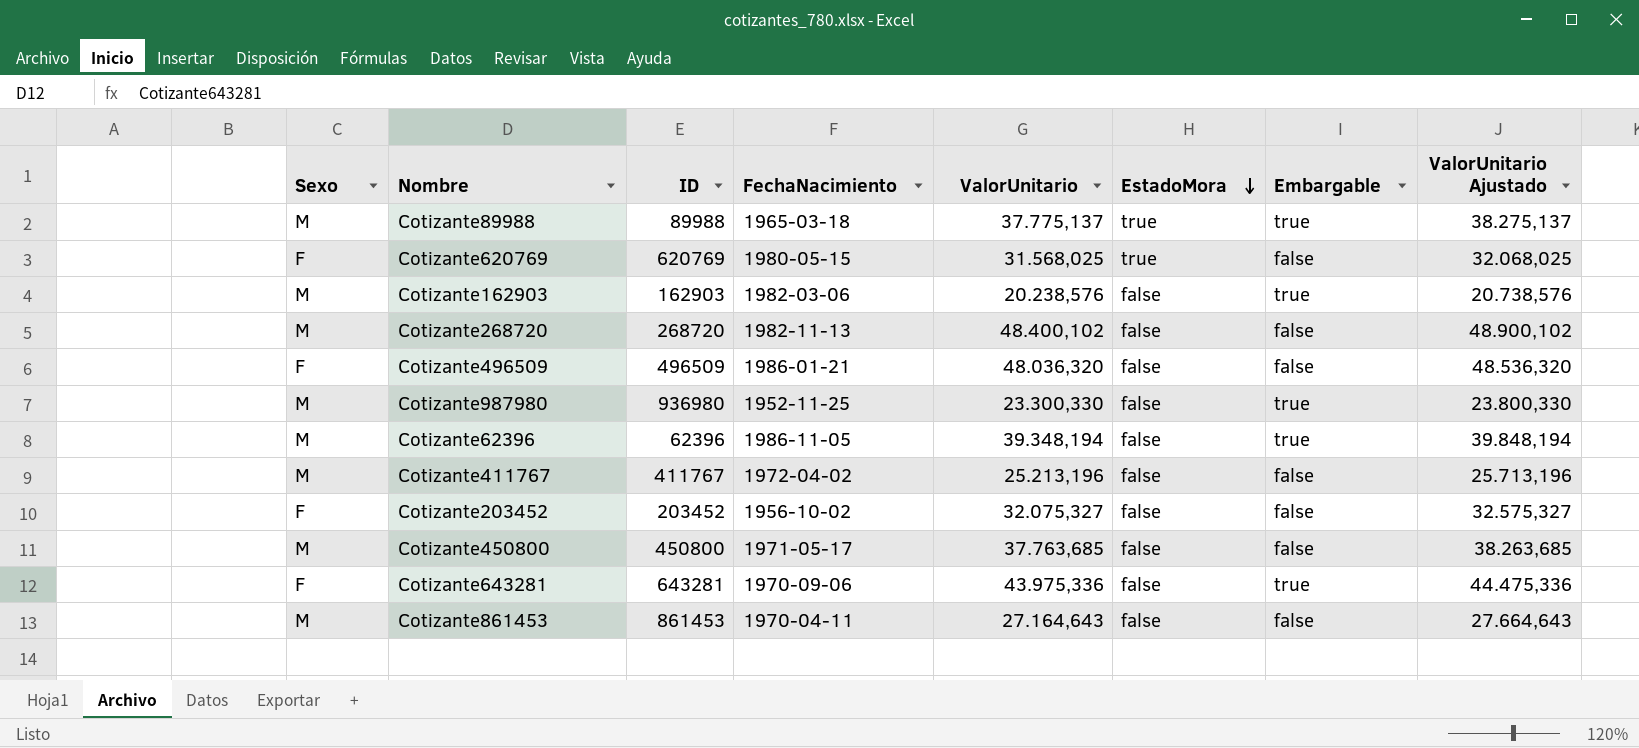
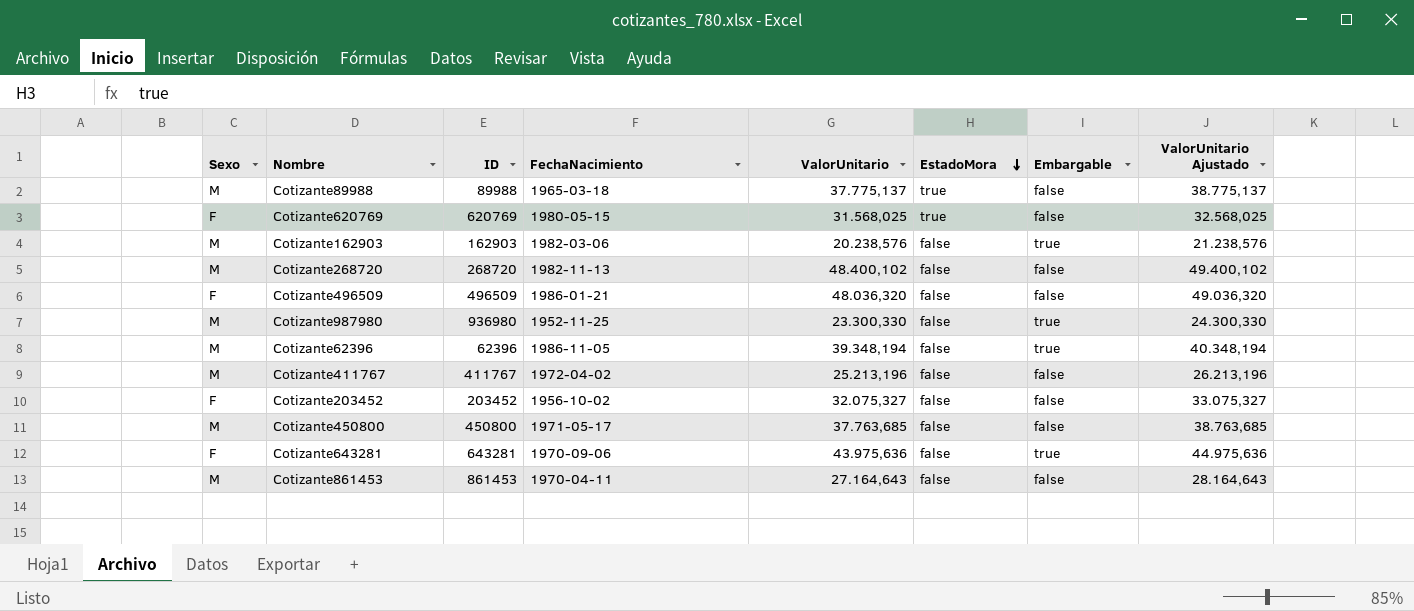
column ValorUnitario Ajustado | formula: [ValorUnitario] + 500 -> [ValorUnitario] + 1000
Cotizante89988 | Embargable: true -> false
Cotizante643281 | ValorUnitario: 43.975,336 -> 43.975,636

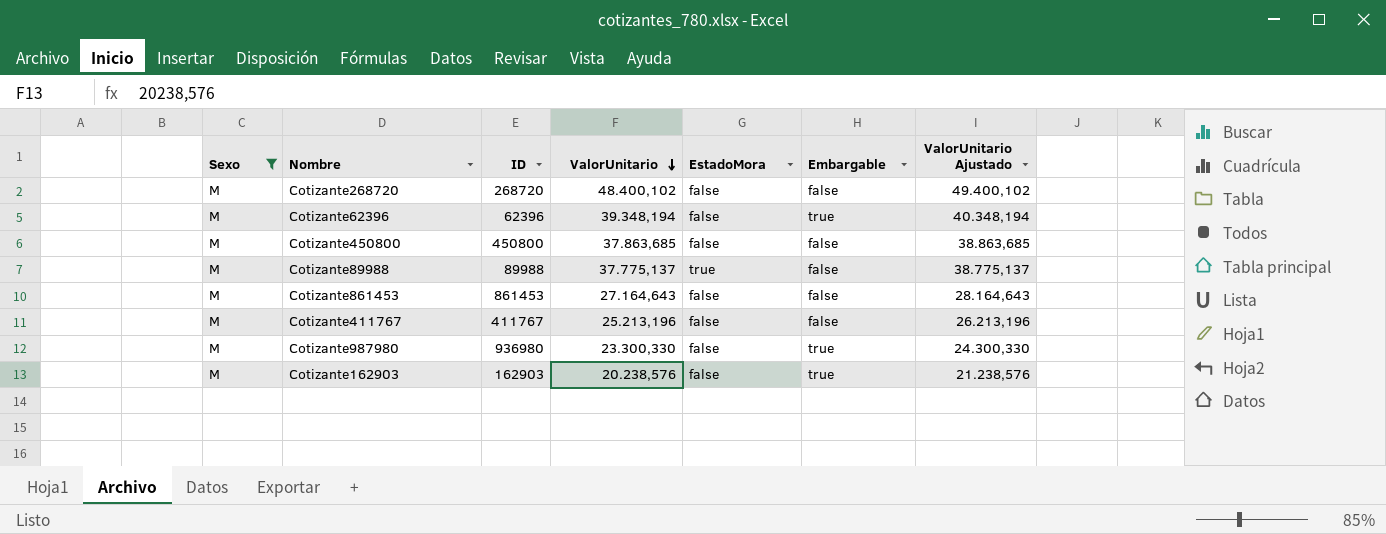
filter: none -> Sexo = M
row order: EstadoMora descending -> ValorUnitario descending
column FechaNacimiento | position: 4 -> none
Cotizante450800 | ValorUnitario: 37.763,685 -> 37.863,685
Cotizante450800 | ValorUnitario Ajustado: 38.763,685 -> 38.863,685

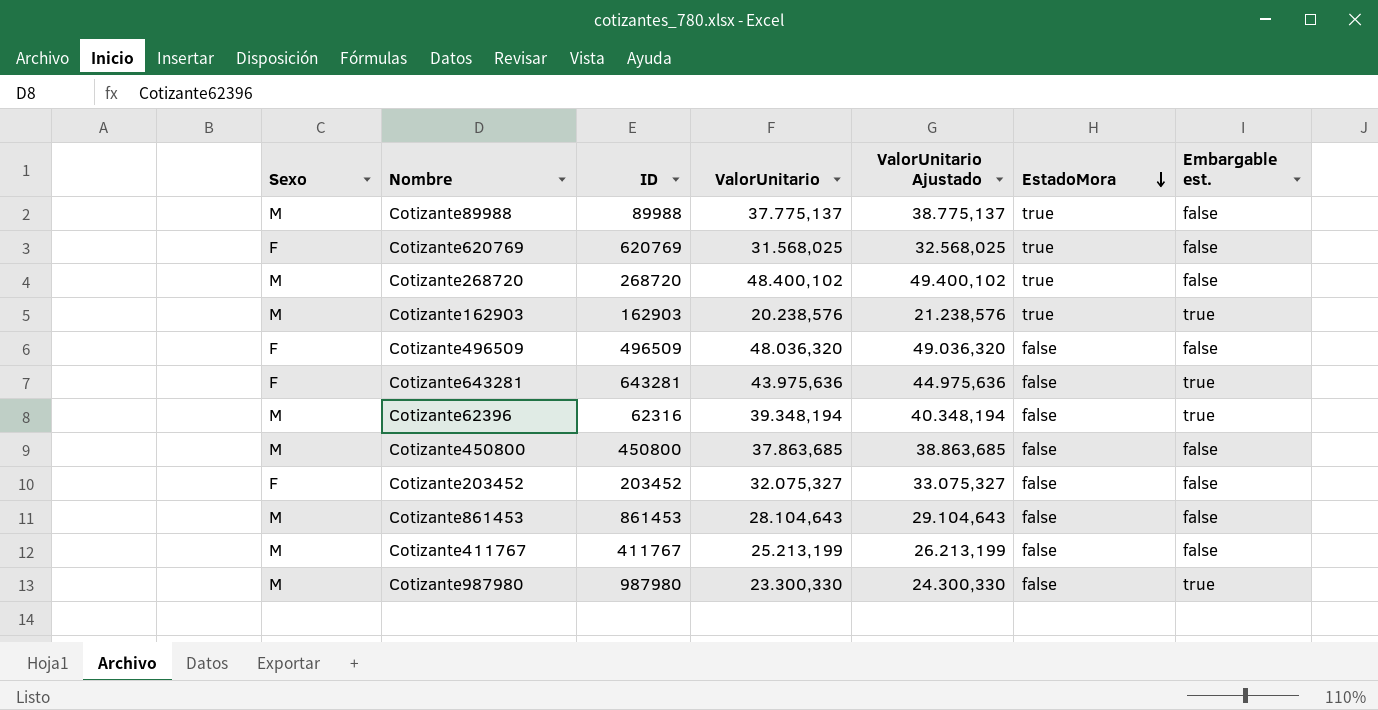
filter: Sexo = M -> none
row order: ValorUnitario descending -> EstadoMora descending
column ValorUnitario Ajustado | position: 7 -> 5
column name: Embargable -> Embargable est.
Cotizante268720 | EstadoMora: false -> true
Cotizante162903 | EstadoMora: false -> true
Cotizante62396 | ID: 62396 -> 62316
Cotizante861453 | ValorUnitario: 27.164,643 -> 28.104,643
Cotizante861453 | ValorUnitario Ajustado: 28.164,643 -> 29.104,643
Cotizante411767 | ValorUnitario: 25.213,196 -> 25.213,199
Cotizante411767 | ValorUnitario Ajustado: 26.213,196 -> 26.213,199
Cotizante987980 | ID: 936980 -> 987980

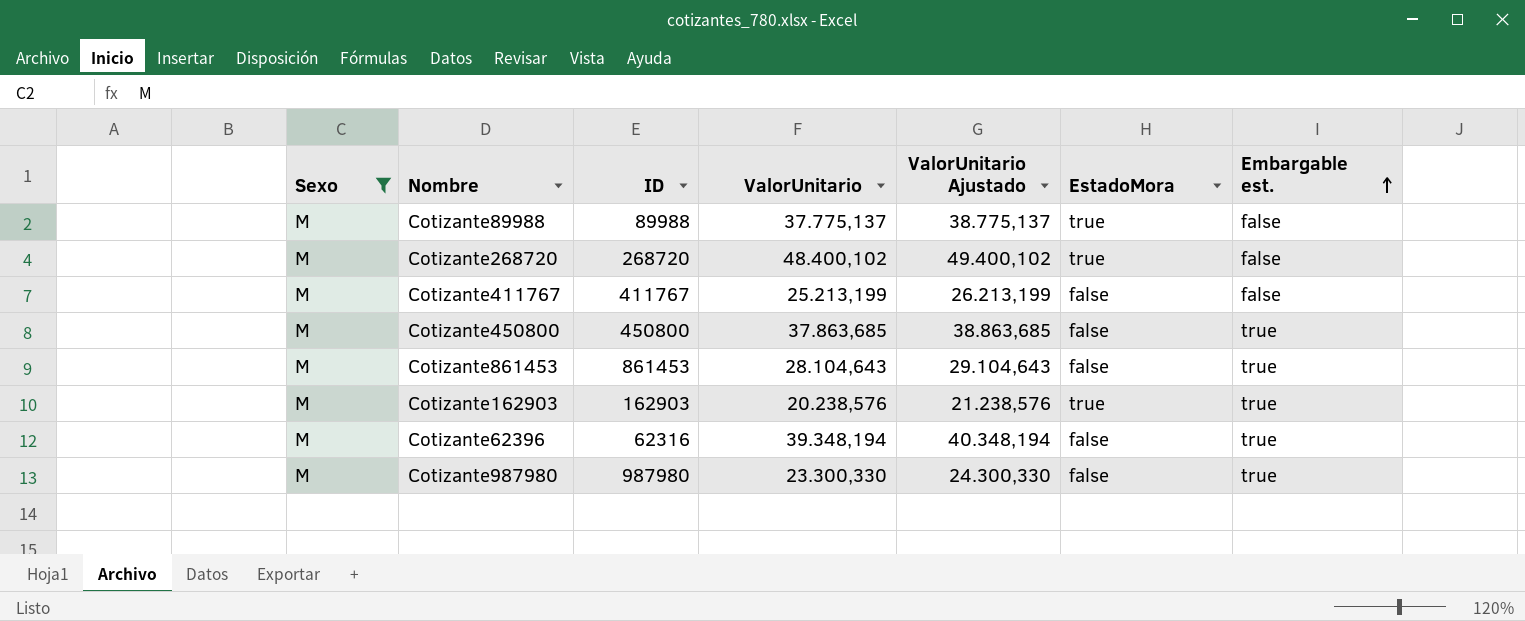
filter: none -> Sexo = M
row order: EstadoMora descending -> Embargable est. ascending
Cotizante450800 | Embargable est.: false -> true
Cotizante861453 | Embargable est.: false -> true

